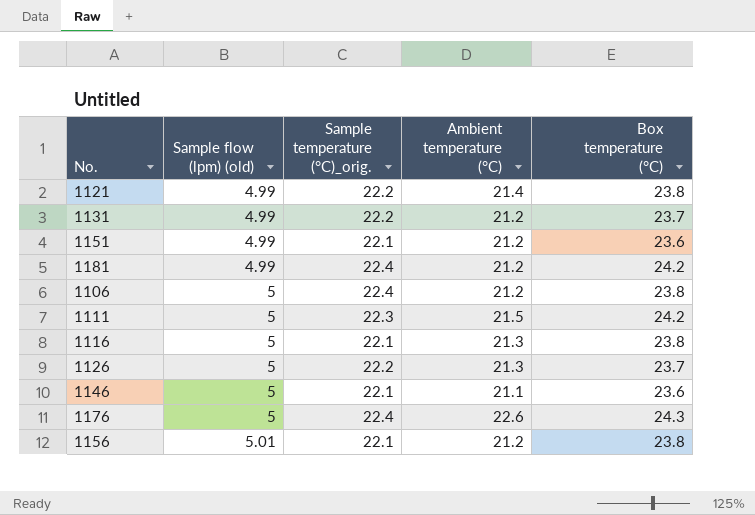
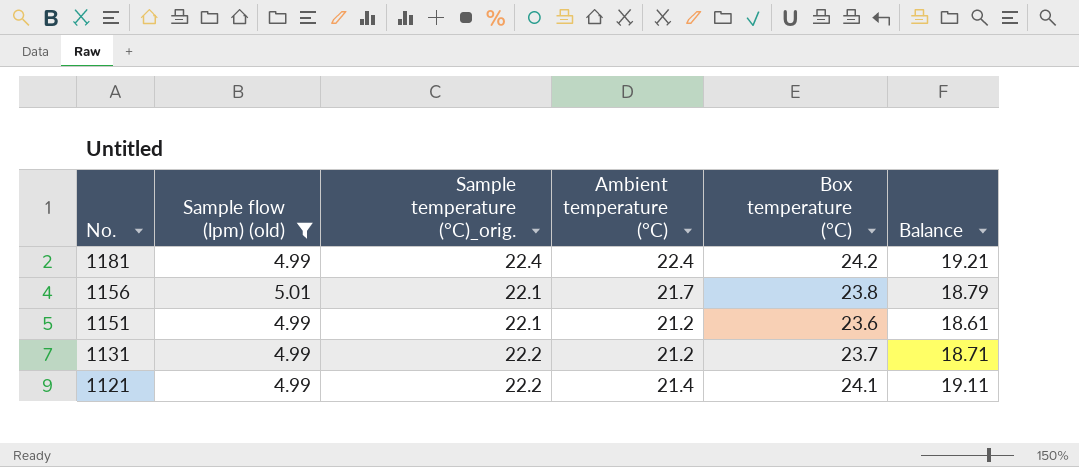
filter: none -> Sample flow (lpm) (old) != 5
row order: Sample flow (lpm) (old) ascending -> No. descending
column Balance | formula: none -> [Box temperature (°C)] - [Sample flow (lpm) (old)]
1181 | Ambient temperature (°C): 21.2 -> 22.4
1156 | Ambient temperature (°C): 21.2 -> 21.7
1121 | Box temperature (°C): 23.8 -> 24.1

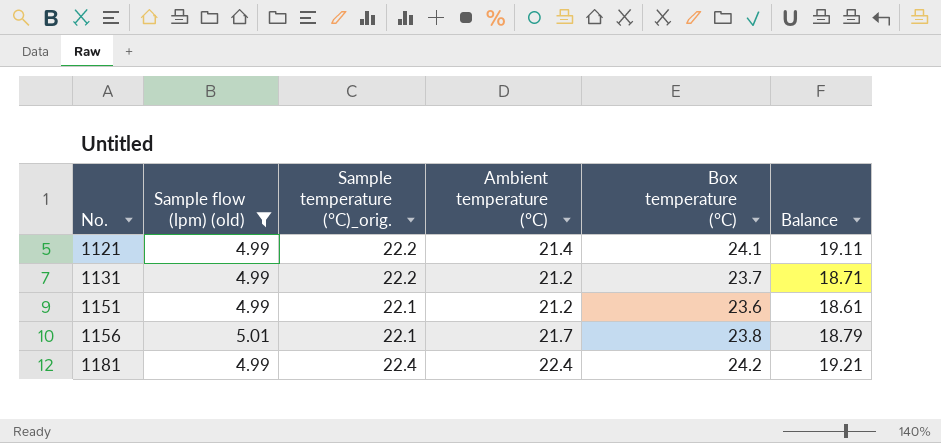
row order: No. descending -> No. ascending

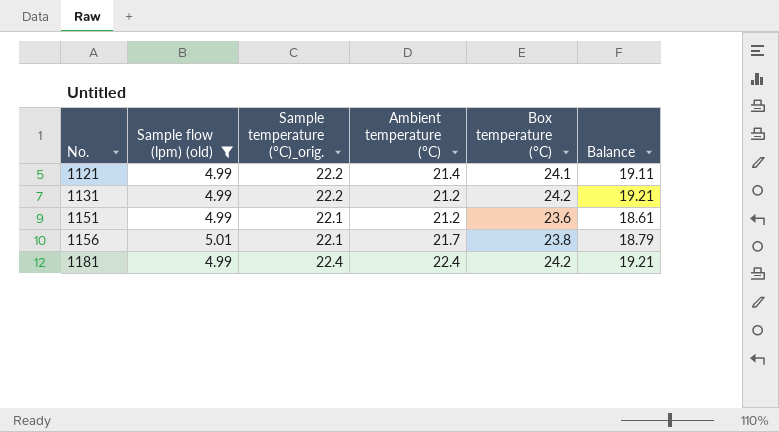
1131 | Box temperature (°C): 23.7 -> 24.2
1131 | Balance: 18.71 -> 19.21

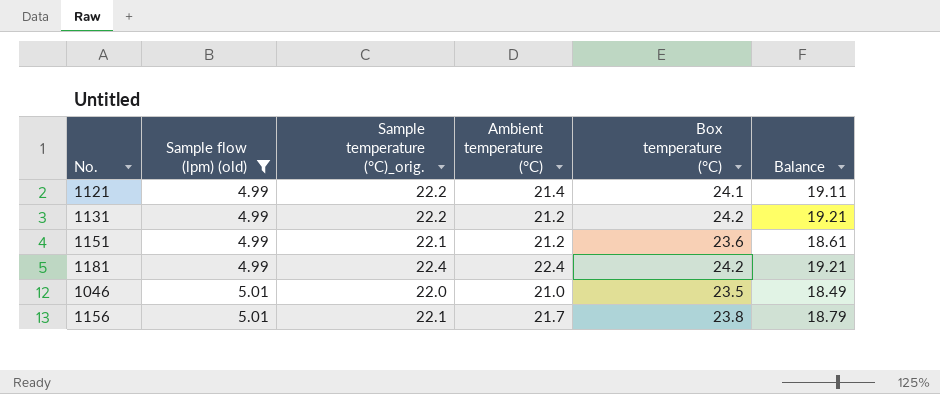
row order: No. ascending -> Sample flow (lpm) (old) ascending
row 1046: none -> 5.01 | 22.0 | 21.0 | 23.5 | 18.49

